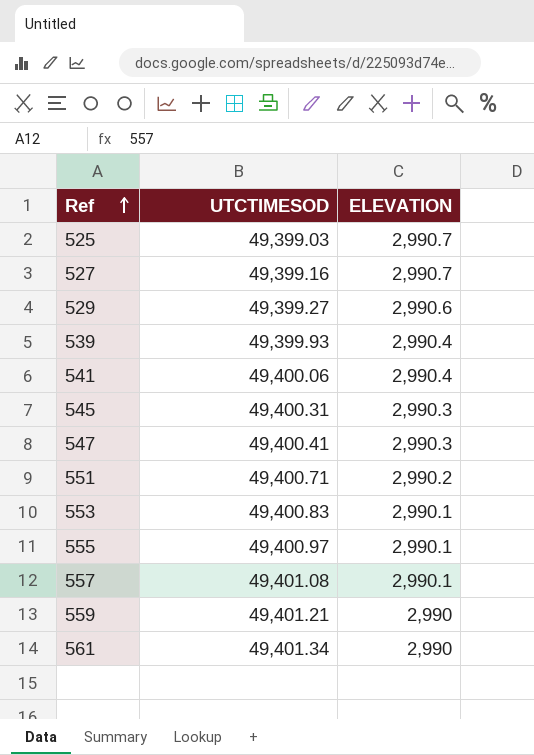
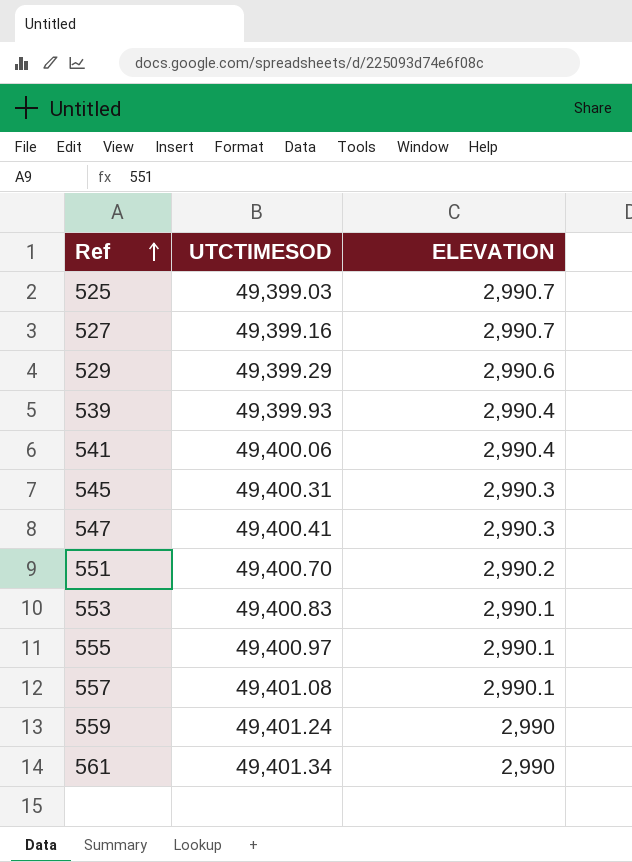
529 | UTCTIMESOD: 49,399.27 -> 49,399.29
551 | UTCTIMESOD: 49,400.71 -> 49,400.70
559 | UTCTIMESOD: 49,401.21 -> 49,401.24

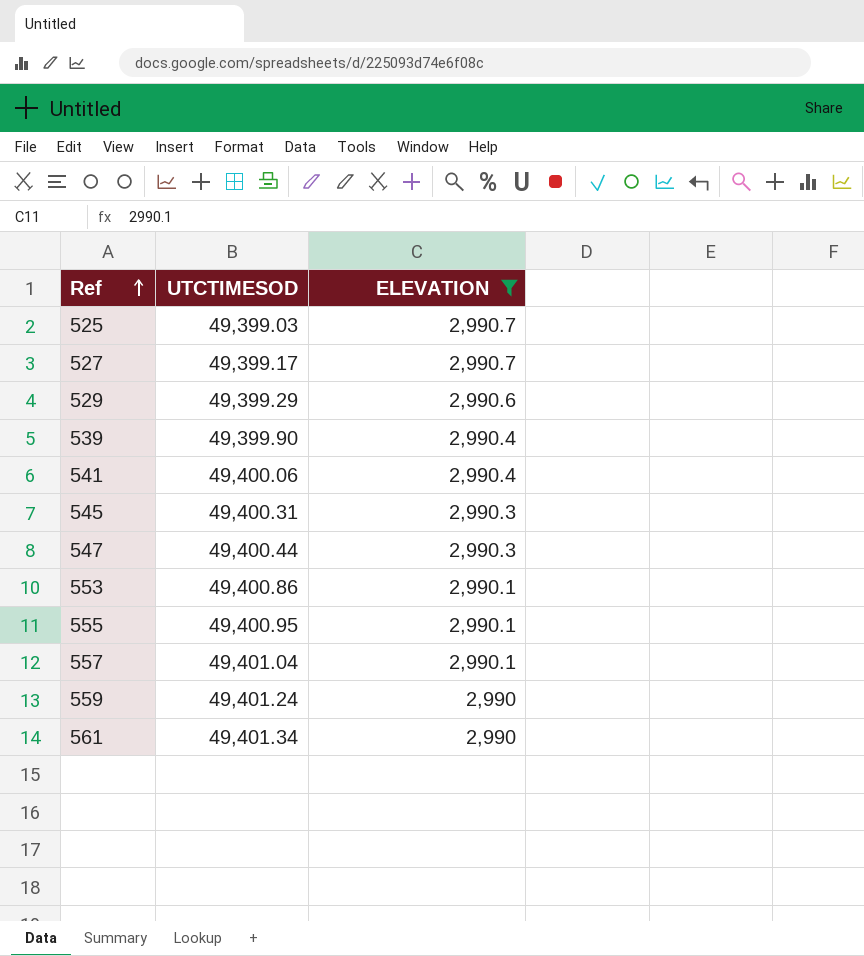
filter: none -> ELEVATION != 2,990.2
527 | UTCTIMESOD: 49,399.16 -> 49,399.17
539 | UTCTIMESOD: 49,399.93 -> 49,399.90
547 | UTCTIMESOD: 49,400.41 -> 49,400.44
553 | UTCTIMESOD: 49,400.83 -> 49,400.86
555 | UTCTIMESOD: 49,400.97 -> 49,400.95
557 | UTCTIMESOD: 49,401.08 -> 49,401.04

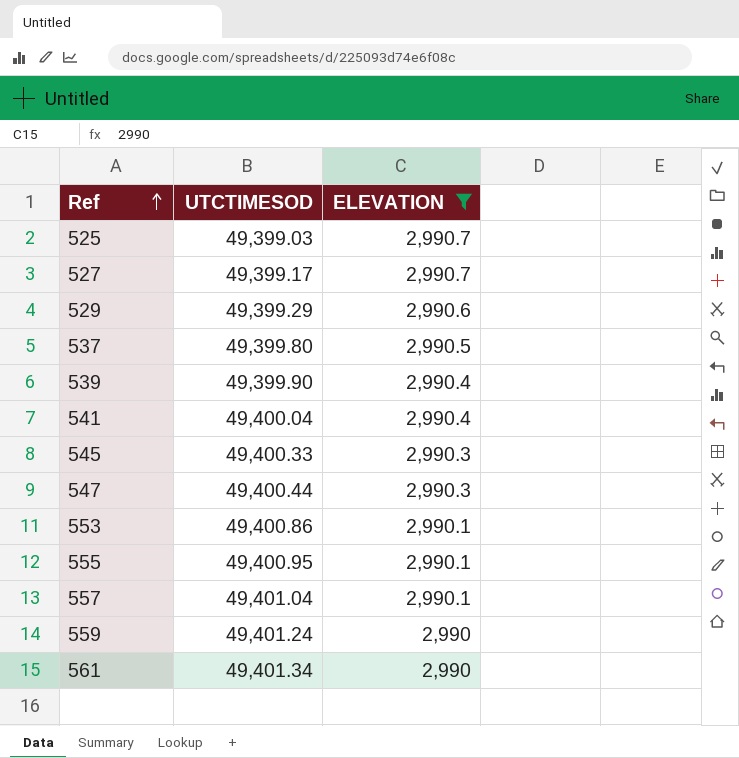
row 537: none -> 49,399.80 | 2,990.5
541 | UTCTIMESOD: 49,400.06 -> 49,400.04
545 | UTCTIMESOD: 49,400.31 -> 49,400.33

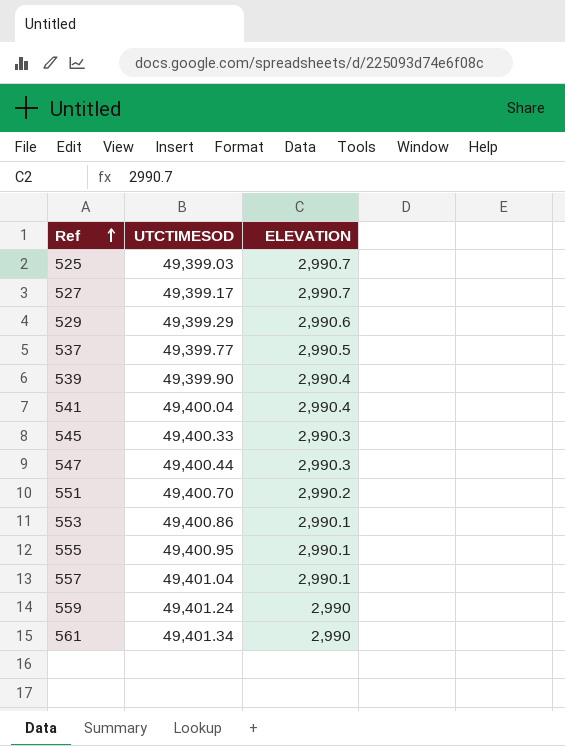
filter: ELEVATION != 2,990.2 -> none
537 | UTCTIMESOD: 49,399.80 -> 49,399.77

